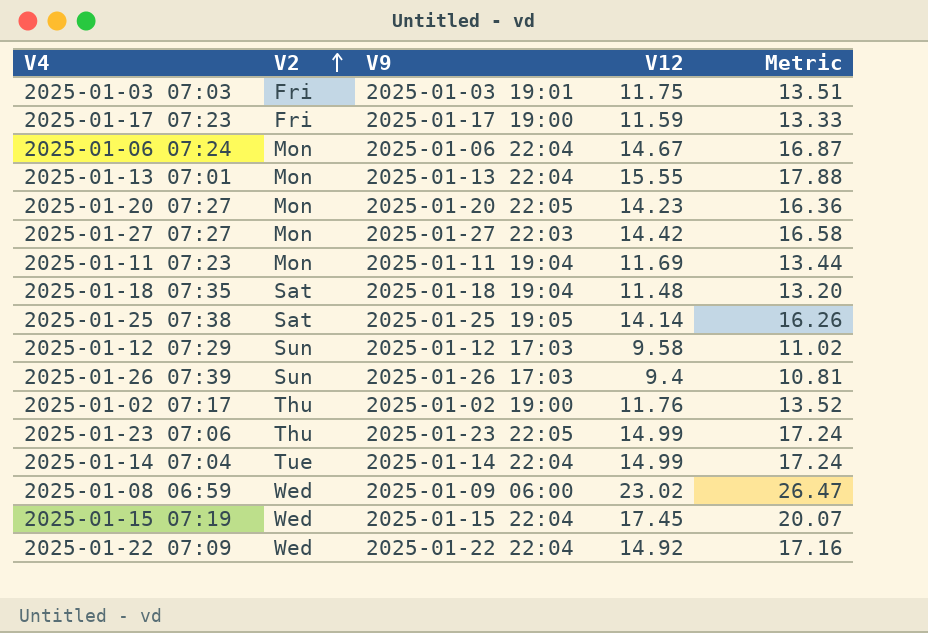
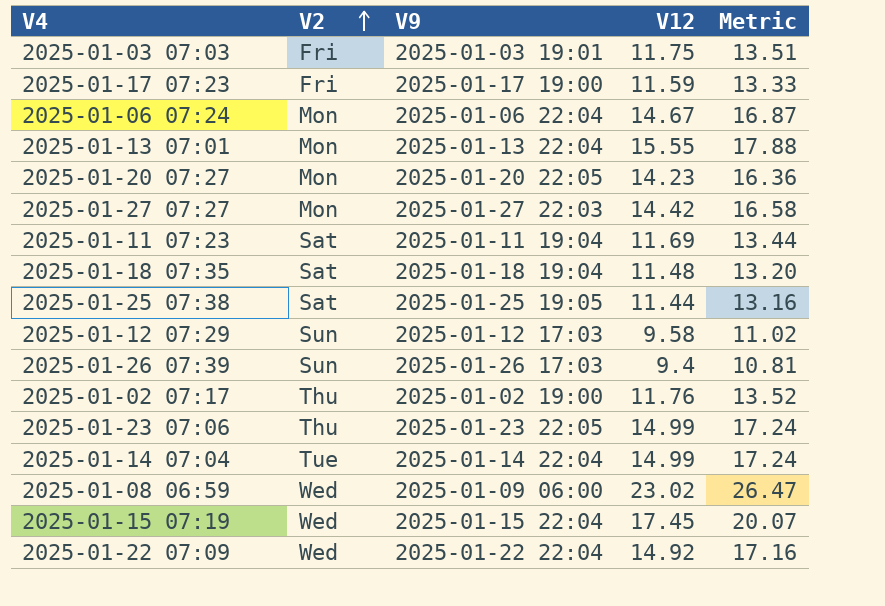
2025-01-11 07:23 | V2: Mon -> Sat
2025-01-25 07:38 | V12: 14.14 -> 11.44
2025-01-25 07:38 | Metric: 16.26 -> 13.16

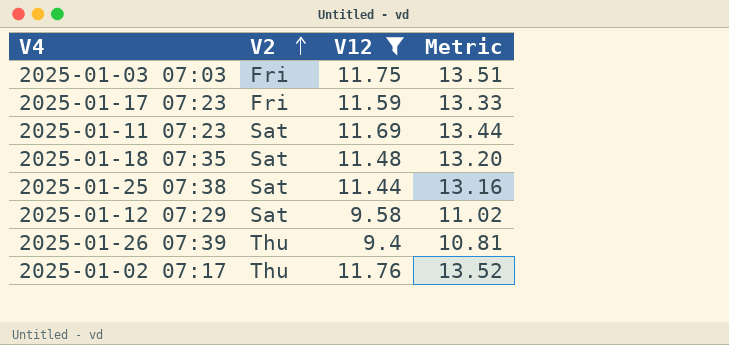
filter: none -> V12 <= 11.76
column V9 | position: 3 -> none
2025-01-12 07:29 | V2: Sun -> Sat
2025-01-26 07:39 | V2: Sun -> Thu

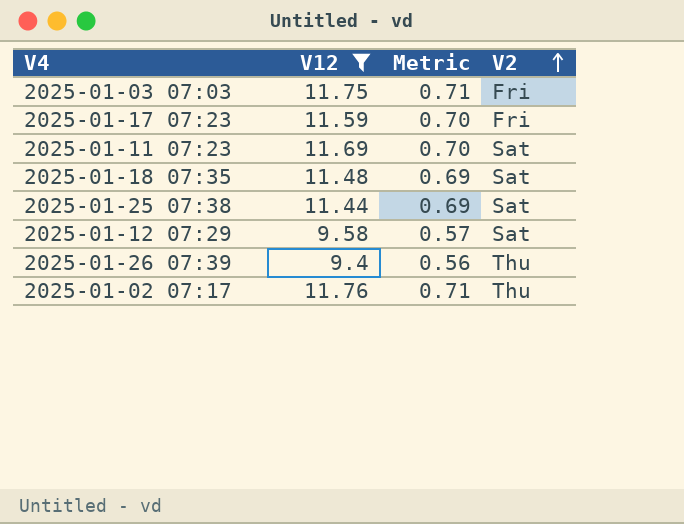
column Metric | formula: [V12] * 1.15 -> [V12] * 0.06
column V2 | position: 2 -> 4

